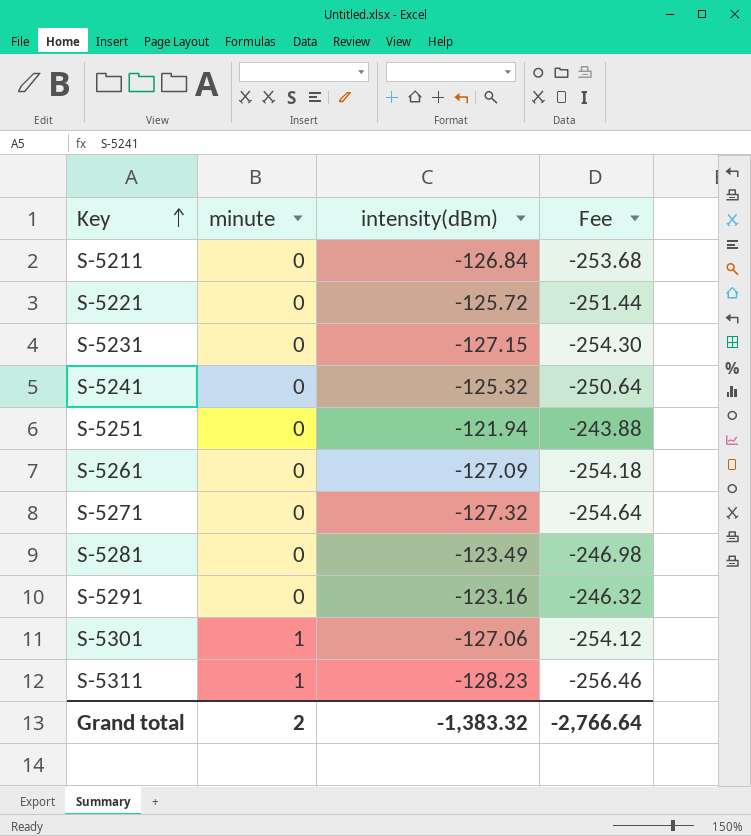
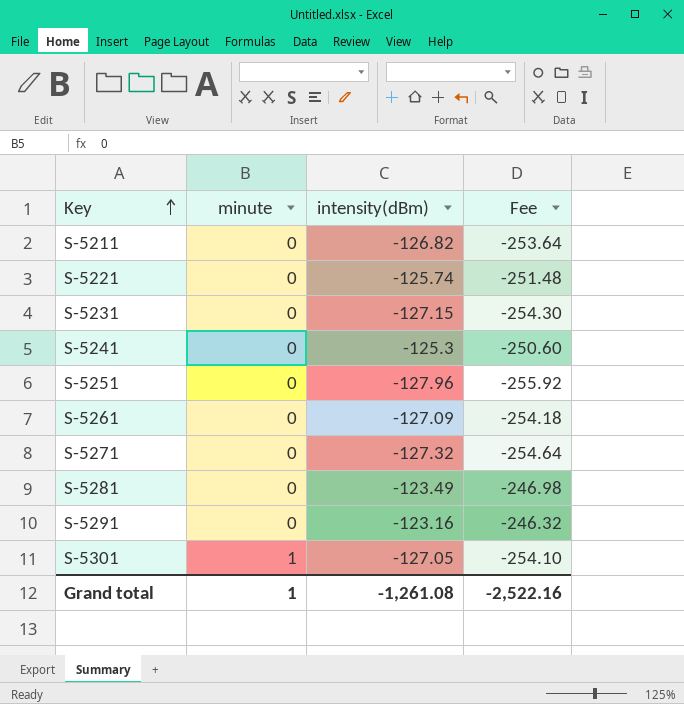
row S-5311: 1 | -128.23 | -256.46 -> none
S-5211 | intensity(dBm): -126.84 -> -126.82
S-5211 | Fee: -253.68 -> -253.64
S-5221 | intensity(dBm): -125.72 -> -125.74
S-5221 | Fee: -251.44 -> -251.48
S-5241 | intensity(dBm): -125.32 -> -125.3
S-5241 | Fee: -250.64 -> -250.60
S-5251 | intensity(dBm): -121.94 -> -127.96
S-5251 | Fee: -243.88 -> -255.92
S-5301 | intensity(dBm): -127.06 -> -127.05
S-5301 | Fee: -254.12 -> -254.10
Grand total | minute: 2 -> 1
Grand total | intensity(dBm): -1,383.32 -> -1,261.08
Grand total | Fee: -2,766.64 -> -2,522.16

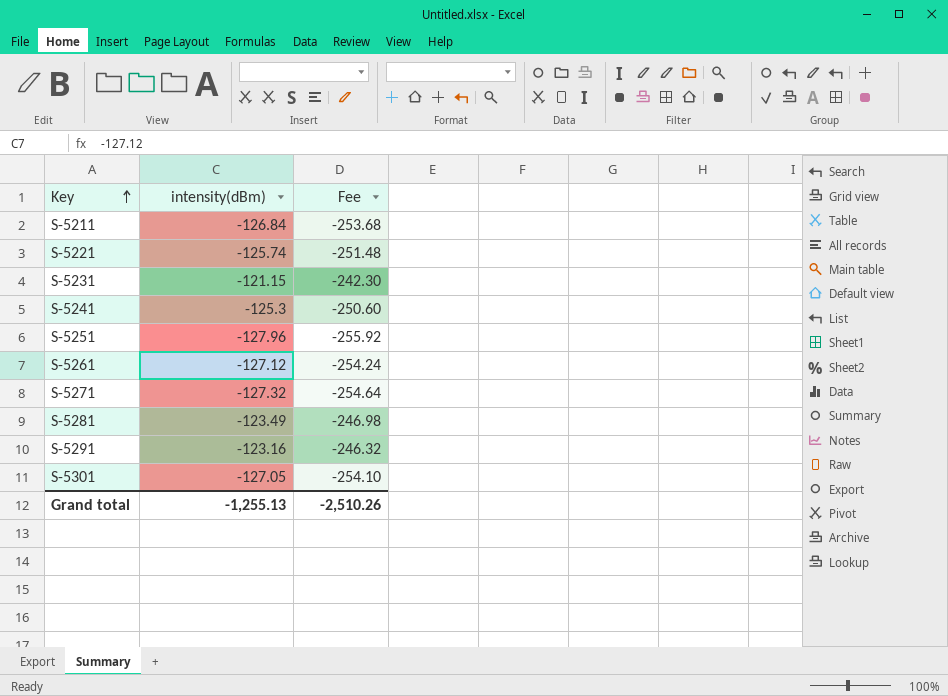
column minute | position: 2 -> none
S-5211 | intensity(dBm): -126.82 -> -126.84
S-5211 | Fee: -253.64 -> -253.68
S-5231 | intensity(dBm): -127.15 -> -121.15
S-5231 | Fee: -254.30 -> -242.30
S-5261 | intensity(dBm): -127.09 -> -127.12
S-5261 | Fee: -254.18 -> -254.24
Grand total | intensity(dBm): -1,261.08 -> -1,255.13
Grand total | Fee: -2,522.16 -> -2,510.26

